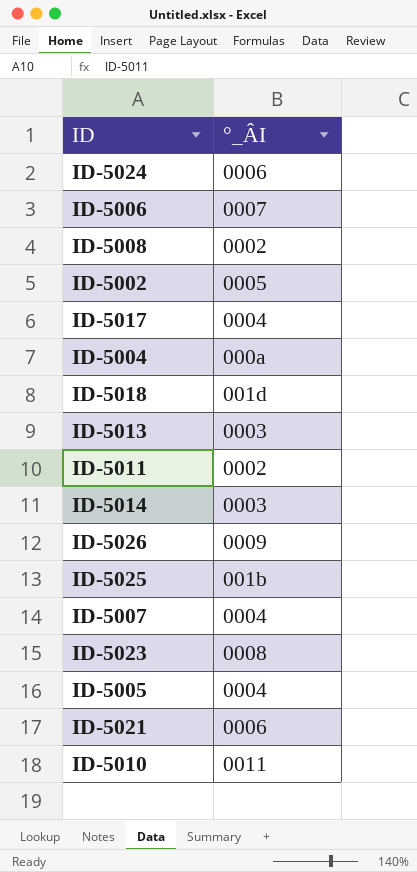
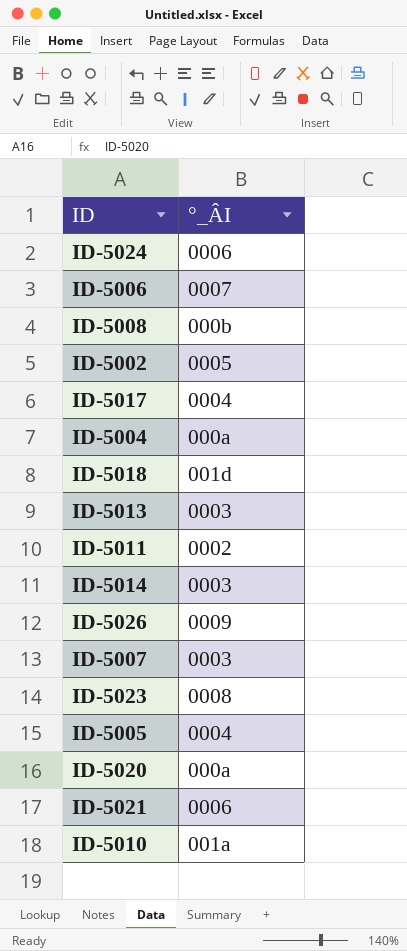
row ID-5025: 001b -> none
ID-5008 | °_ÂI: 0002 -> 000b
ID-5007 | °_ÂI: 0004 -> 0003
row ID-5020: none -> 000a
ID-5010 | °_ÂI: 0011 -> 001a

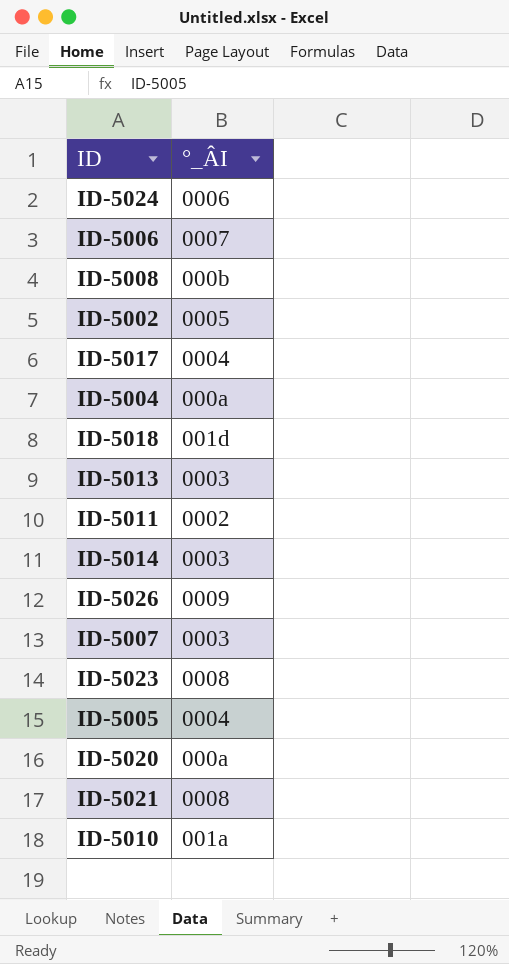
ID-5021 | °_ÂI: 0006 -> 0008

